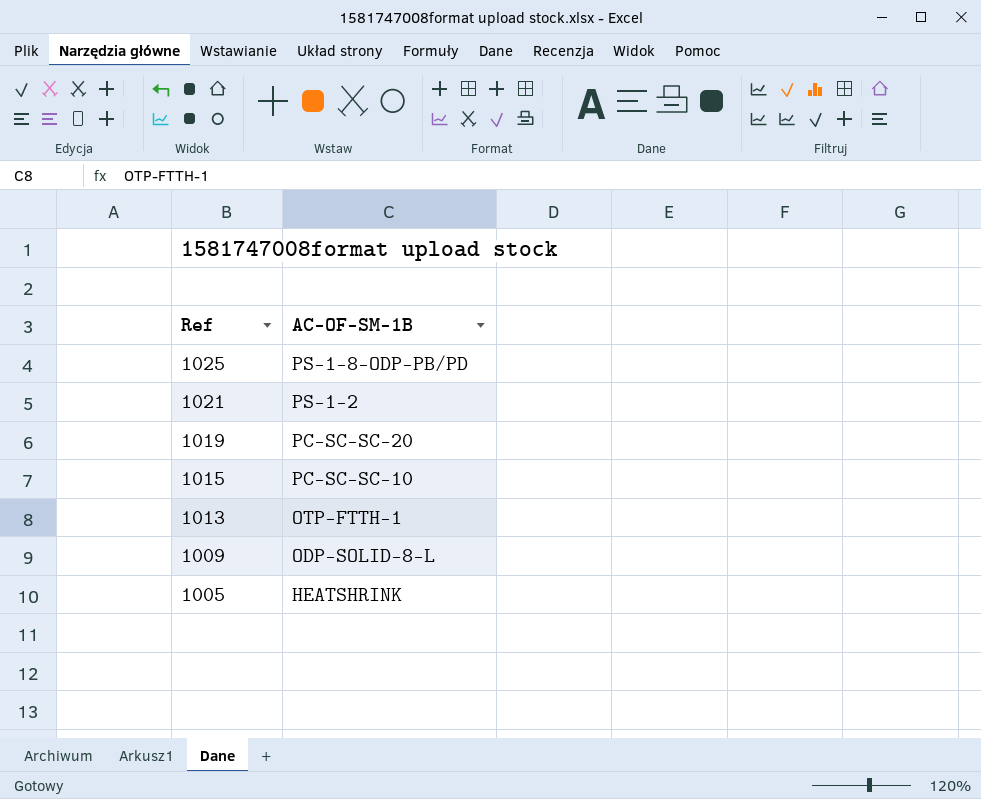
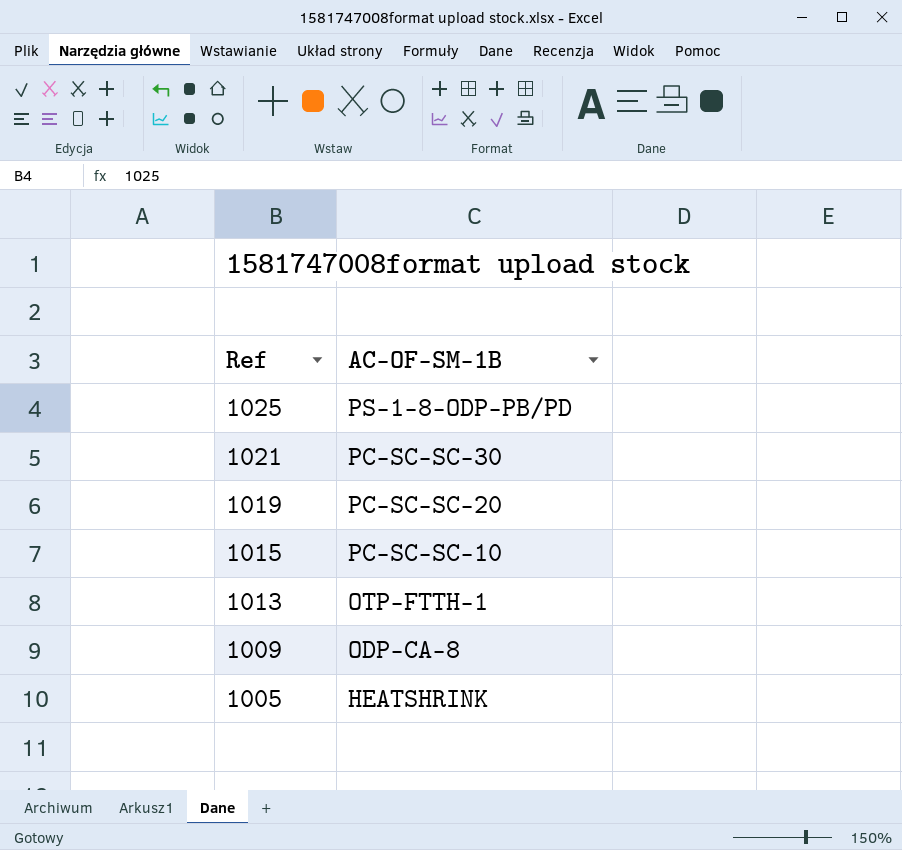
1021 | AC-OF-SM-1B: PS-1-2 -> PC-SC-SC-30
1009 | AC-OF-SM-1B: ODP-SOLID-8-L -> ODP-CA-8

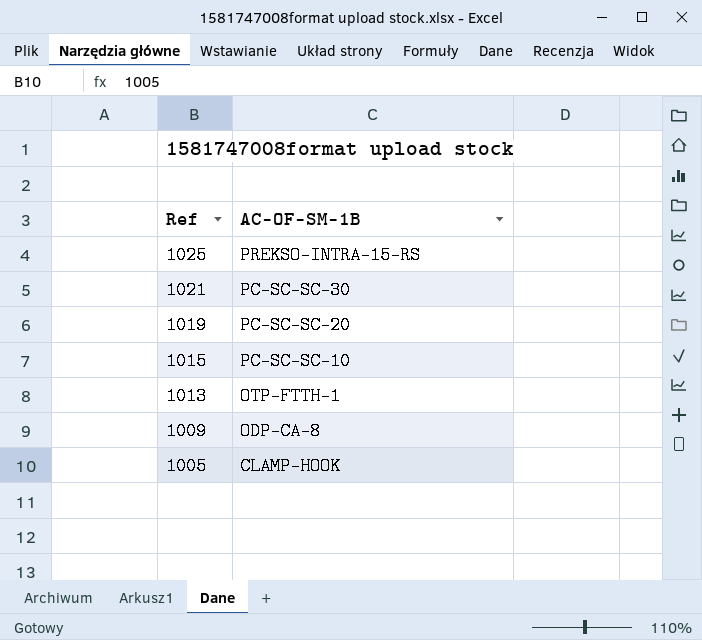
1025 | AC-OF-SM-1B: PS-1-8-ODP-PB/PD -> PREKSO-INTRA-15-RS
1005 | AC-OF-SM-1B: HEATSHRINK -> CLAMP-HOOK

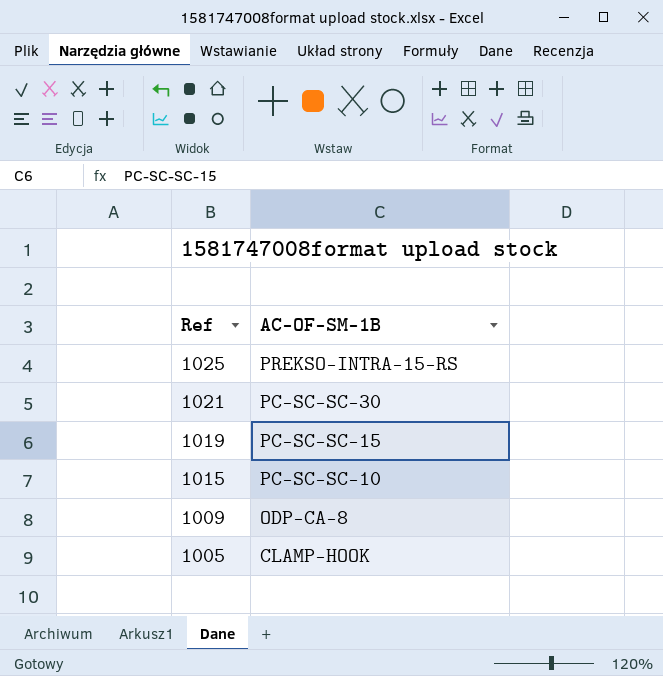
row 1013: OTP-FTTH-1 -> none
1019 | AC-OF-SM-1B: PC-SC-SC-20 -> PC-SC-SC-15

